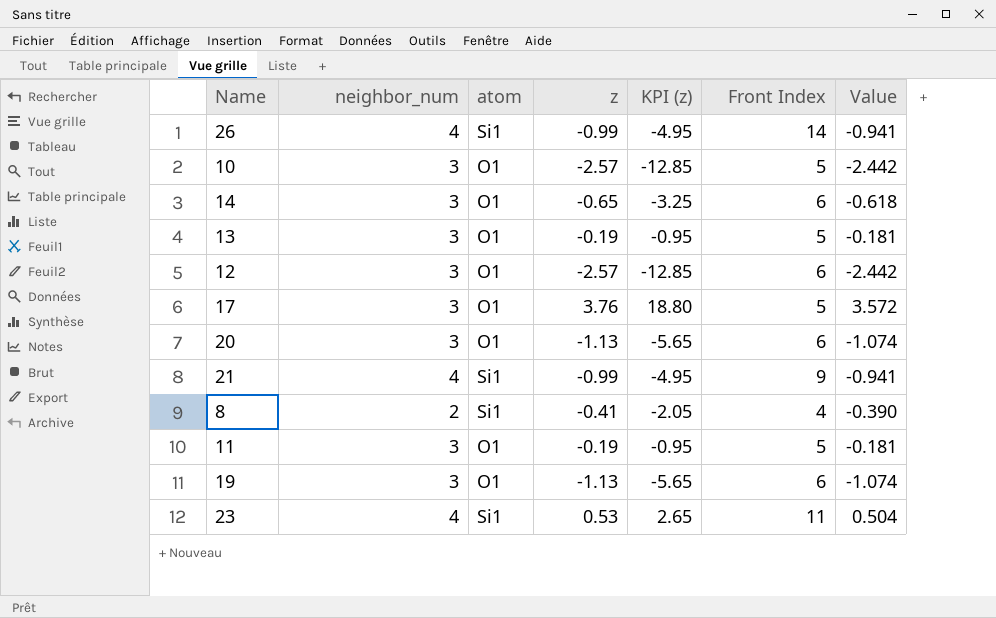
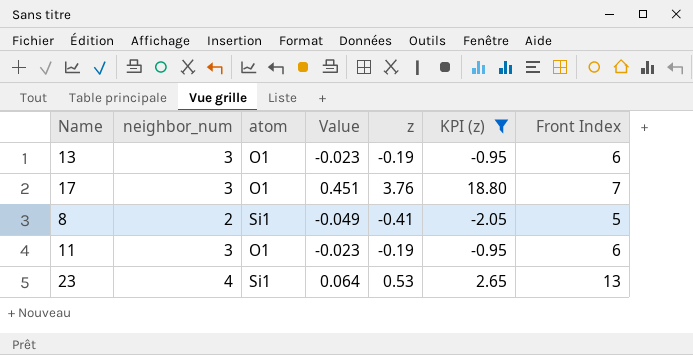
filter: none -> KPI (z) >= -2.05
column Value | formula: [z] * 0.95 -> [z] * 0.12
column Value | position: 7 -> 4
13 | Front Index: 5 -> 6
17 | Front Index: 5 -> 7
8 | Front Index: 4 -> 5
11 | Front Index: 5 -> 6
23 | Front Index: 11 -> 13

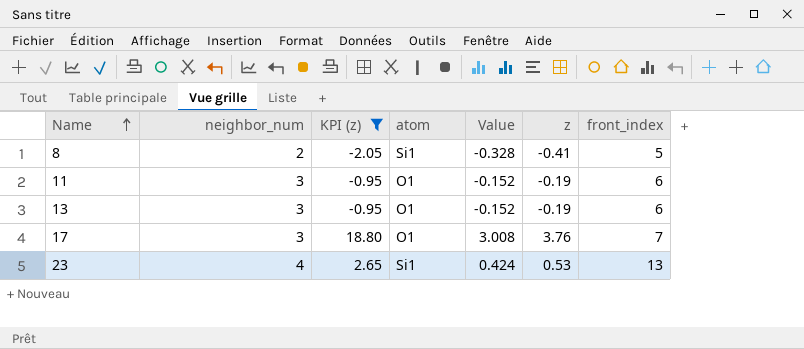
row order: none -> Name ascending
column KPI (z) | position: 6 -> 3
column Value | formula: [z] * 0.12 -> [z] * 0.8
column name: Front Index -> front_index

